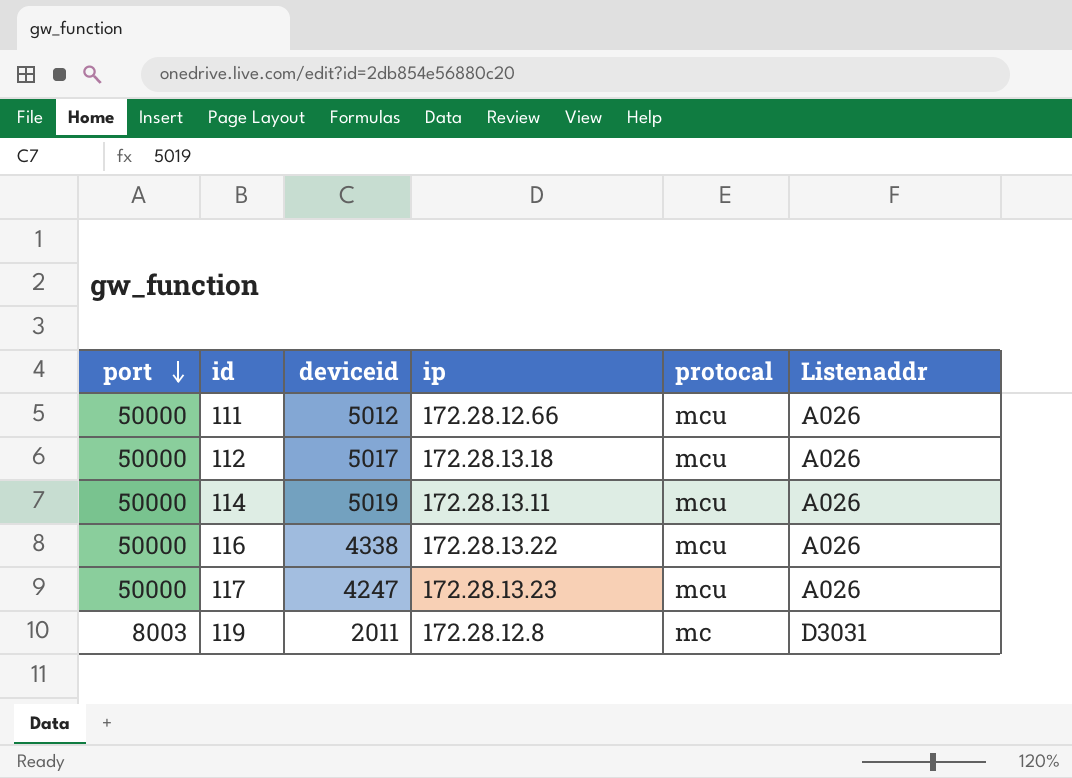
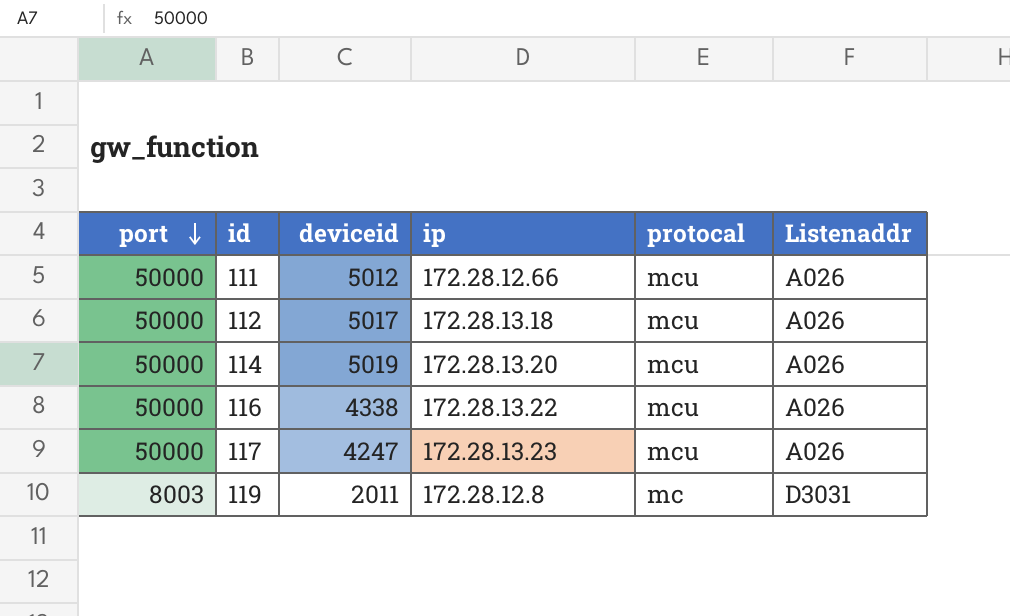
114 | ip: 172.28.13.11 -> 172.28.13.20

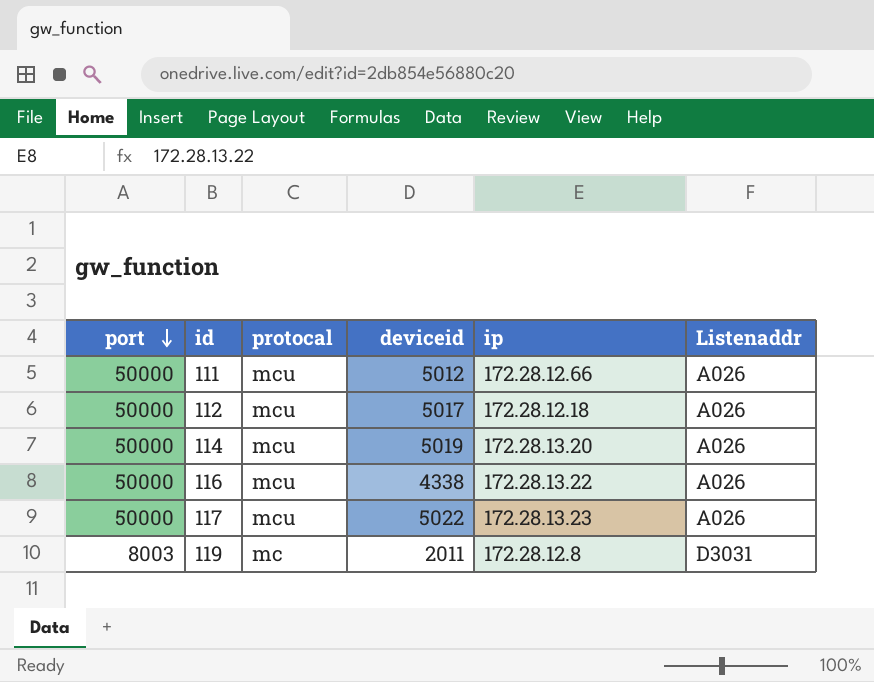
column protocal | position: 5 -> 3
112 | ip: 172.28.13.18 -> 172.28.12.18
117 | deviceid: 4247 -> 5022

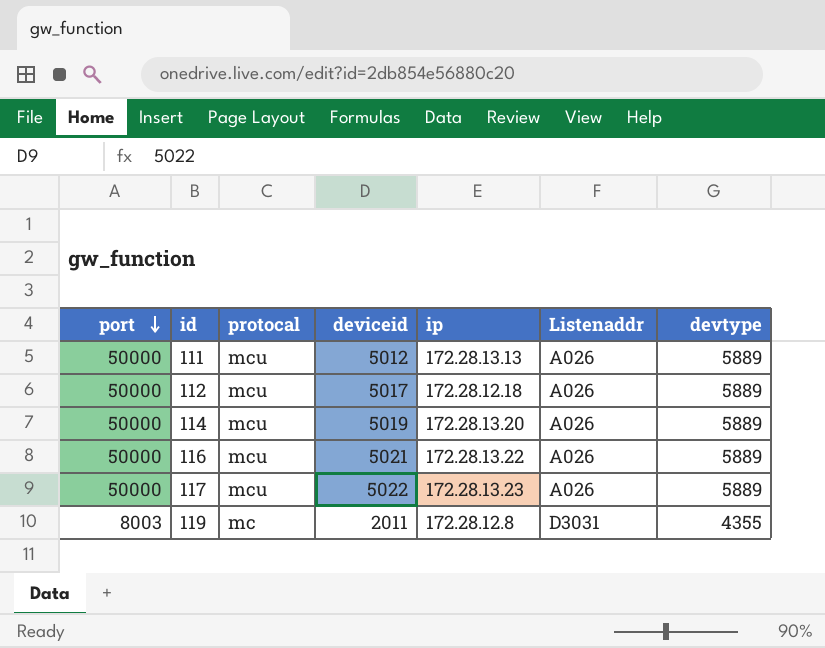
column devtype | position: none -> 7
111 | ip: 172.28.12.66 -> 172.28.13.13
116 | deviceid: 4338 -> 5021

